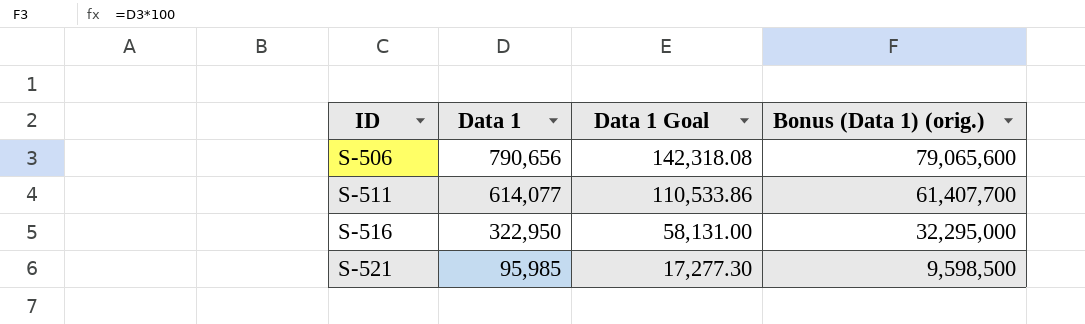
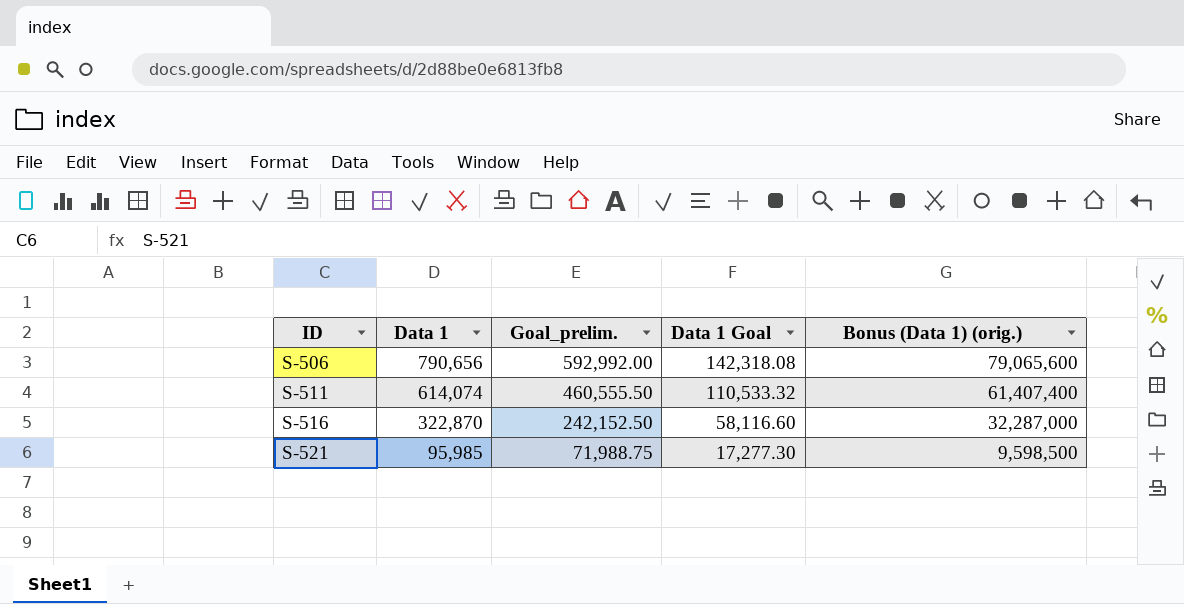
column Goal_prelim. | formula: none -> [Data 1] * 0.75
S-511 | Data 1: 614,077 -> 614,074
S-511 | Data 1 Goal: 110,533.86 -> 110,533.32
S-511 | Bonus (Data 1) (orig.): 61,407,700 -> 61,407,400
S-516 | Data 1: 322,950 -> 322,870
S-516 | Data 1 Goal: 58,131.00 -> 58,116.60
S-516 | Bonus (Data 1) (orig.): 32,295,000 -> 32,287,000

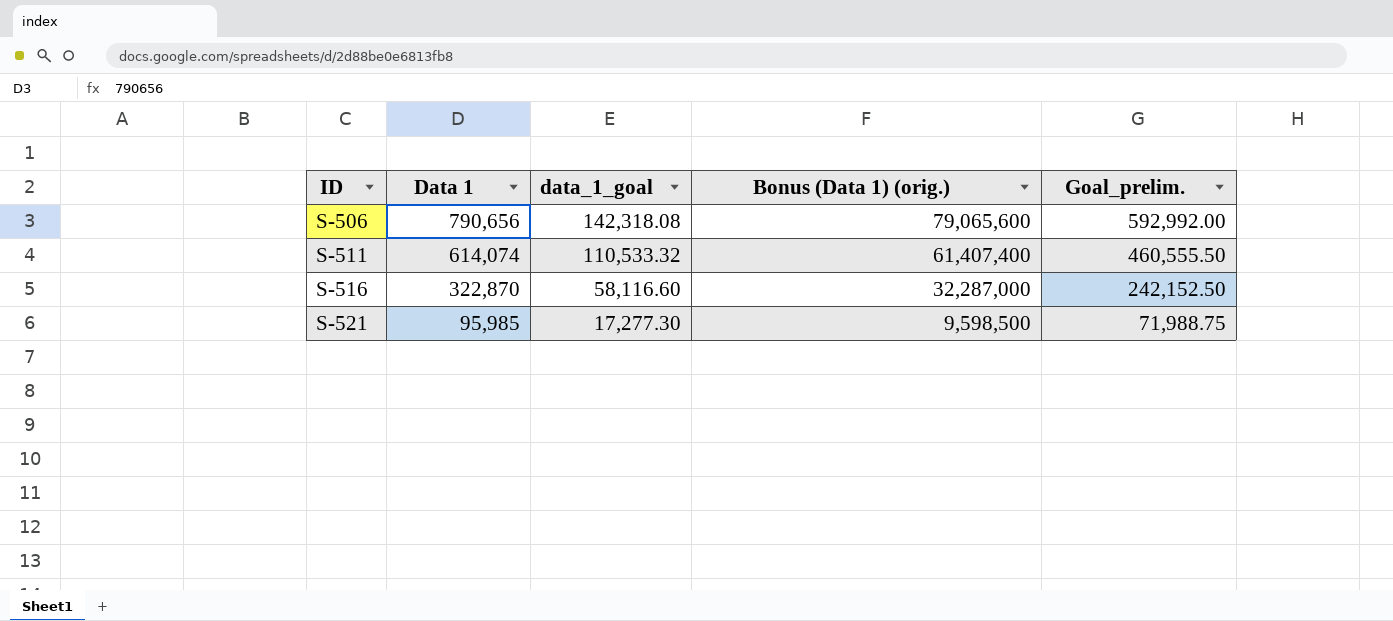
column name: Data 1 Goal -> data_1_goal
column Goal_prelim. | position: 3 -> 5

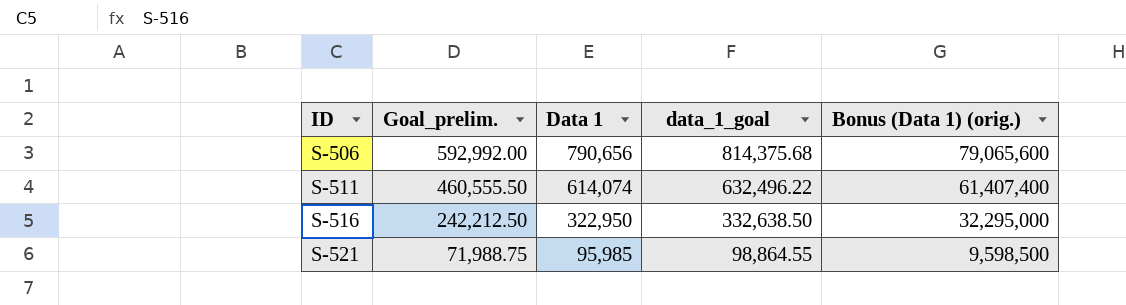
column Goal_prelim. | position: 5 -> 2
column data_1_goal | formula: [Data 1] * 0.18 -> [Data 1] * 1.03
S-516 | Goal_prelim.: 242,152.50 -> 242,212.50
S-516 | Data 1: 322,870 -> 322,950
S-516 | Bonus (Data 1) (orig.): 32,287,000 -> 32,295,000

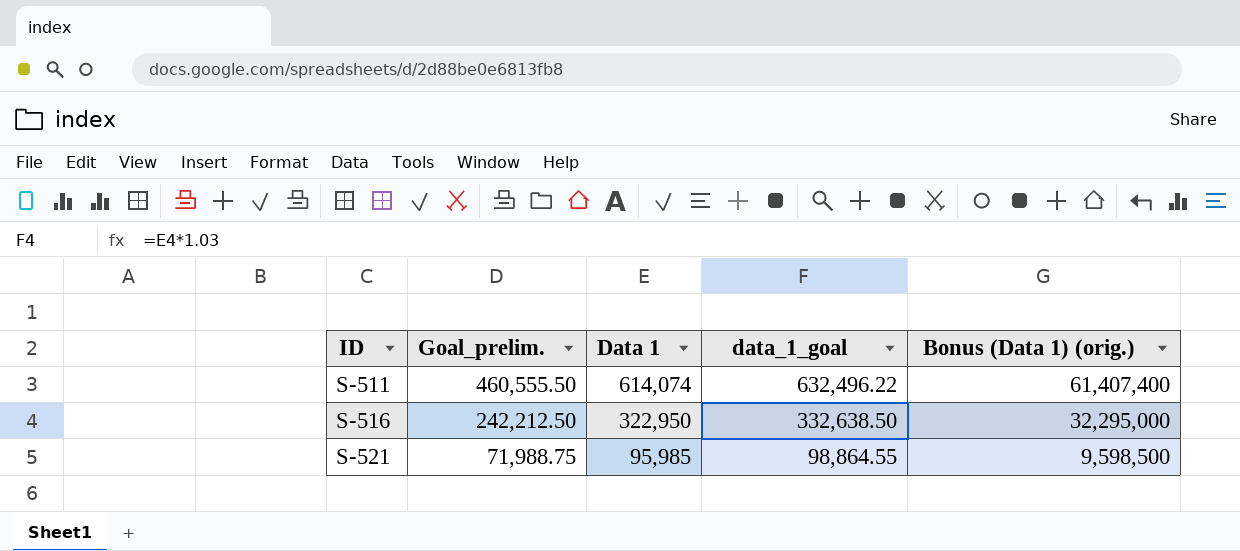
row S-506: 592,992.00 | 790,656 | 814,375.68 | 79,065,600 -> none

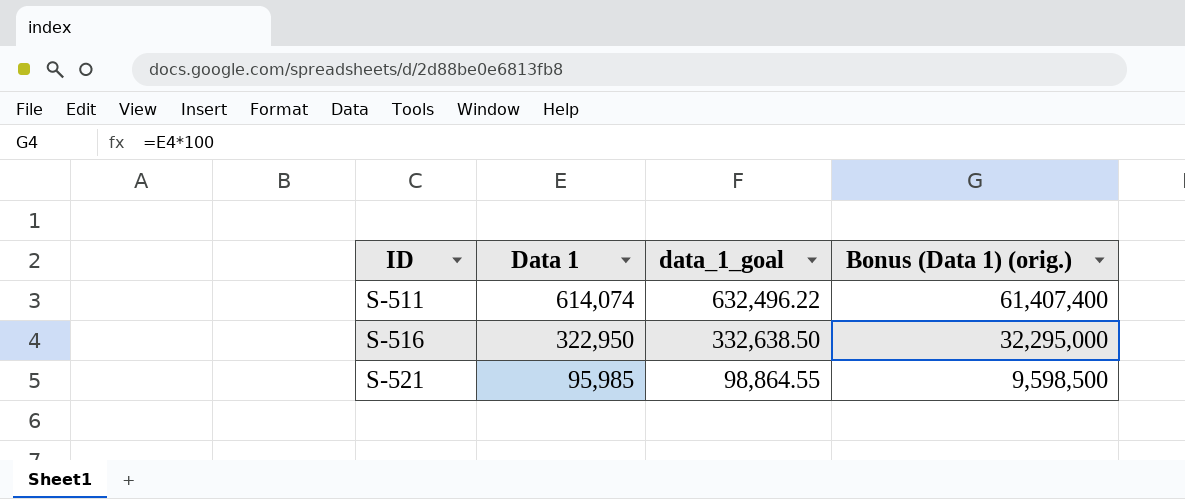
column Goal_prelim. | formula: [Data 1] * 0.75 -> none

